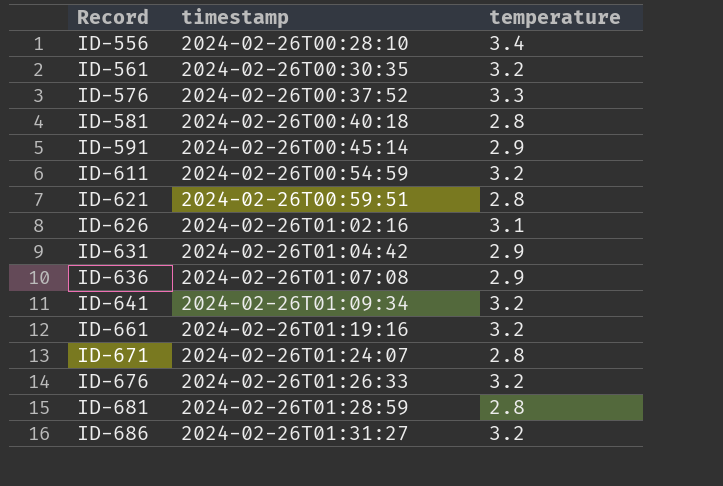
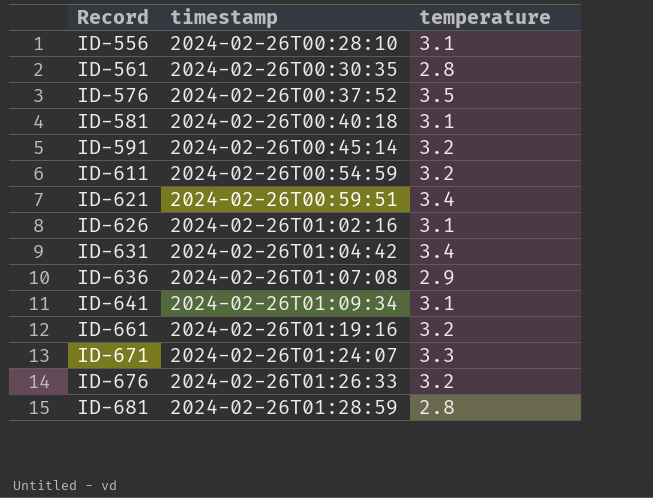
row ID-686: 2024-02-26T01:31:27 | 3.2 -> none
ID-556 | temperature: 3.4 -> 3.1
ID-561 | temperature: 3.2 -> 2.8
ID-576 | temperature: 3.3 -> 3.5
ID-581 | temperature: 2.8 -> 3.1
ID-591 | temperature: 2.9 -> 3.2
ID-621 | temperature: 2.8 -> 3.4
ID-631 | temperature: 2.9 -> 3.4
ID-641 | temperature: 3.2 -> 3.1
ID-671 | temperature: 2.8 -> 3.3

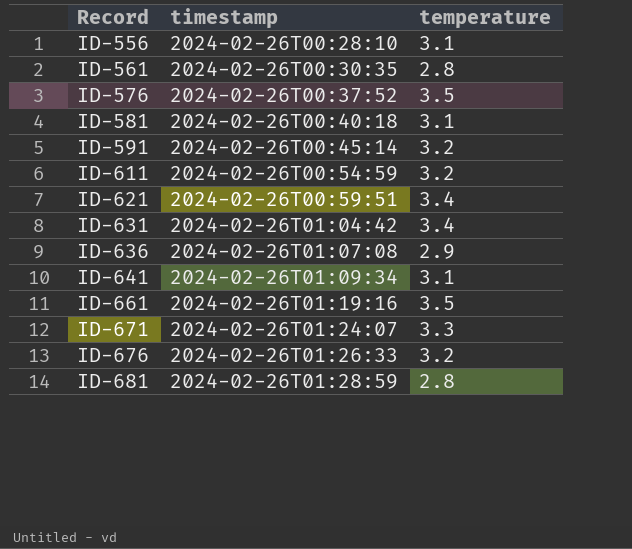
row ID-626: 2024-02-26T01:02:16 | 3.1 -> none
ID-661 | temperature: 3.2 -> 3.5

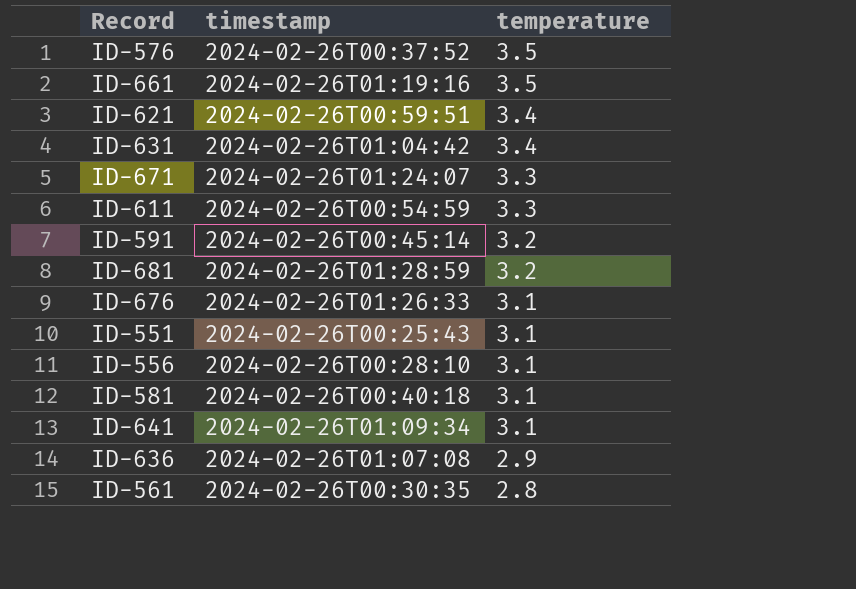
row order: Record ascending -> temperature descending
ID-611 | temperature: 3.2 -> 3.3
ID-681 | temperature: 2.8 -> 3.2
ID-676 | temperature: 3.2 -> 3.1
row ID-551: none -> 2024-02-26T00:25:43 | 3.1

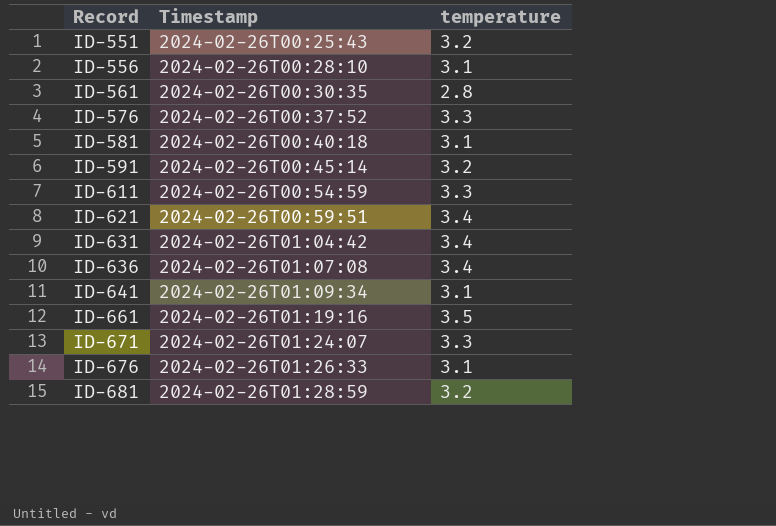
row order: temperature descending -> Record ascending
column name: timestamp -> Timestamp
ID-551 | temperature: 3.1 -> 3.2
ID-576 | temperature: 3.5 -> 3.3
ID-636 | temperature: 2.9 -> 3.4

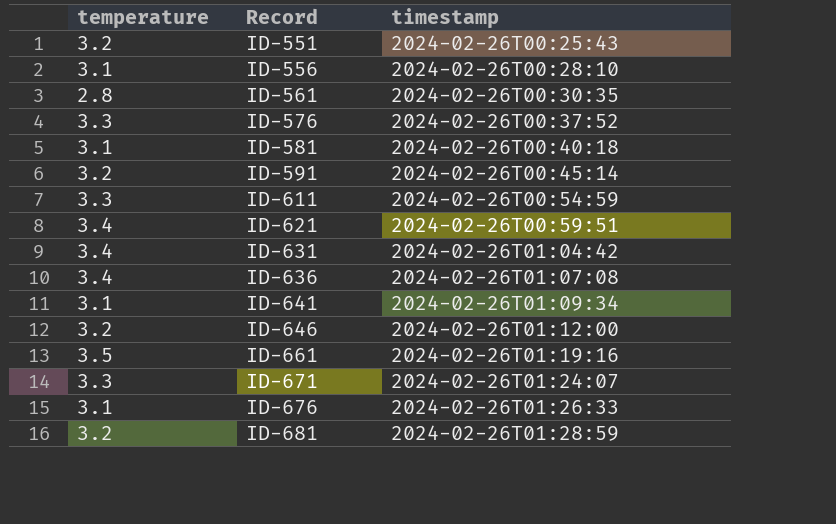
column temperature | position: 3 -> 1
column name: Timestamp -> timestamp
row ID-646: none -> 3.2 | 2024-02-26T01:12:00

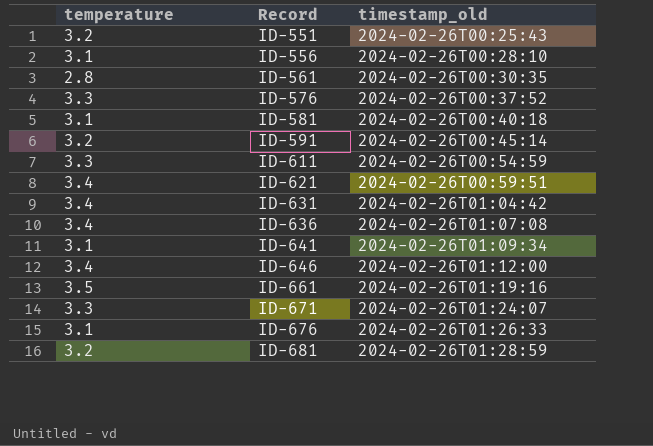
column name: timestamp -> timestamp_old
ID-646 | temperature: 3.2 -> 3.4

